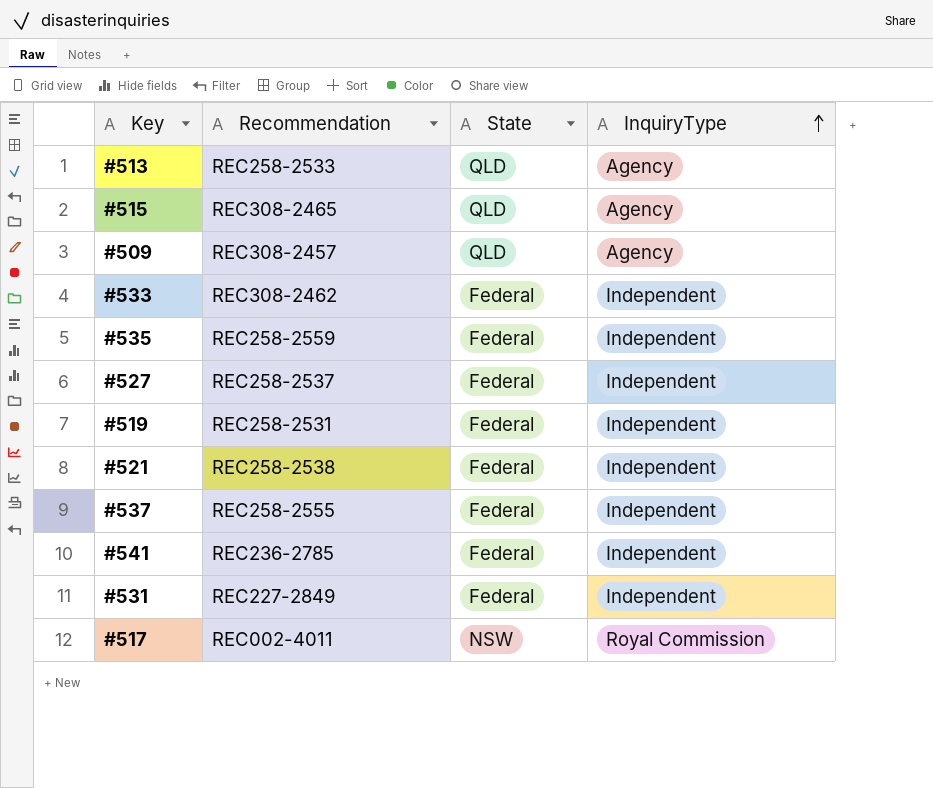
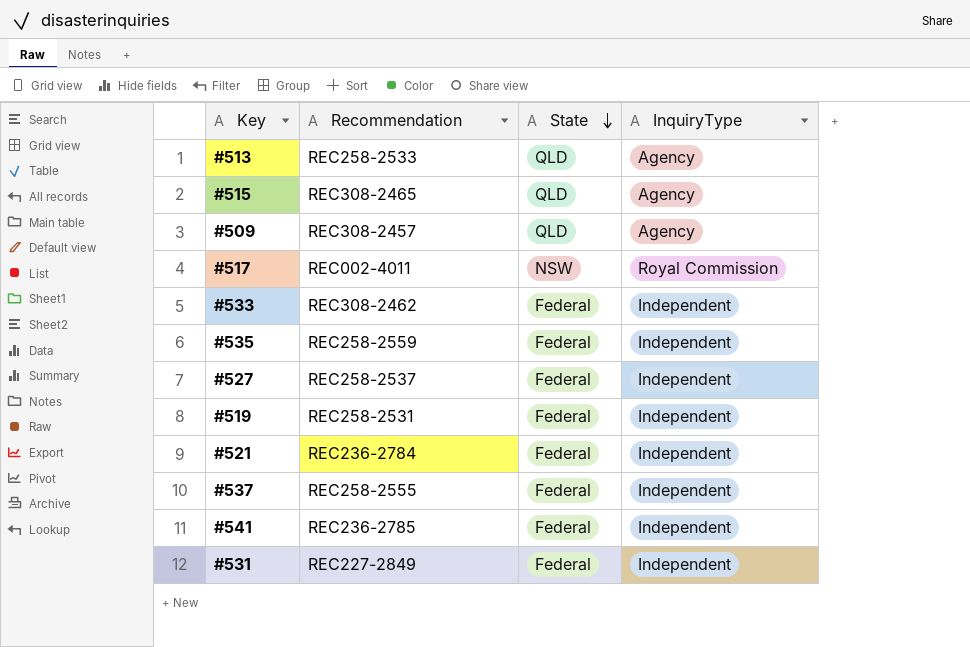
row order: InquiryType ascending -> State descending
#521 | Recommendation: REC258-2538 -> REC236-2784

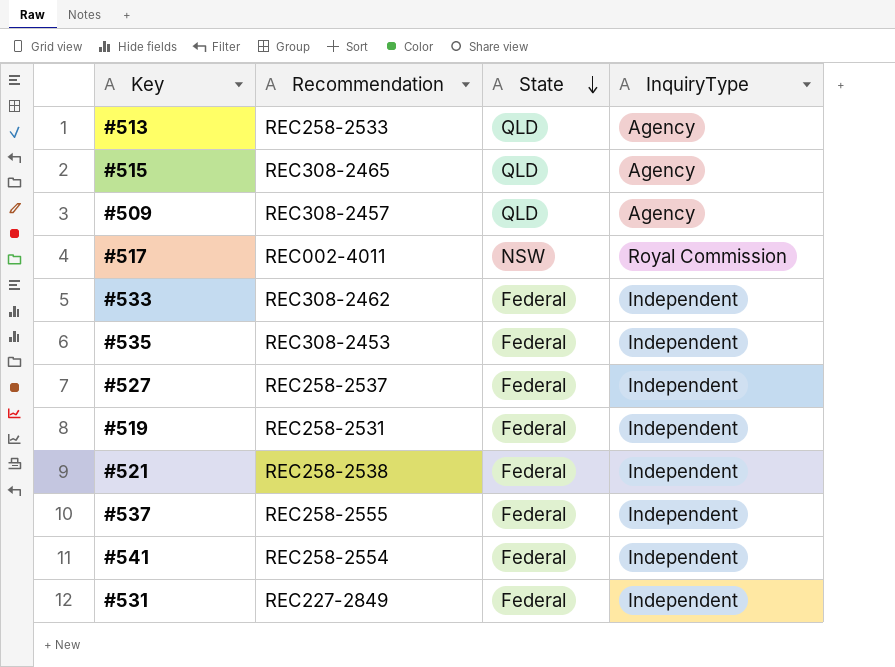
#535 | Recommendation: REC258-2559 -> REC308-2453
#521 | Recommendation: REC236-2784 -> REC258-2538
#541 | Recommendation: REC236-2785 -> REC258-2554

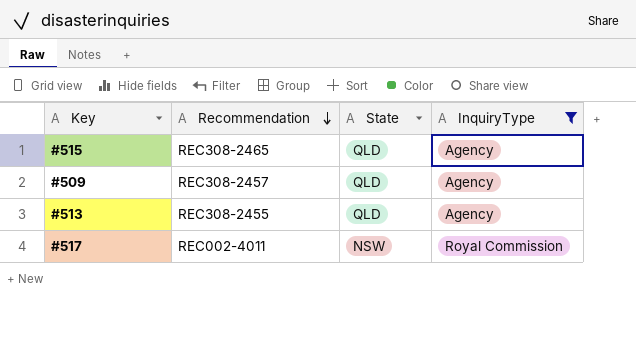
filter: none -> InquiryType != Independent
row order: State descending -> Recommendation descending
#513 | Recommendation: REC258-2533 -> REC308-2455

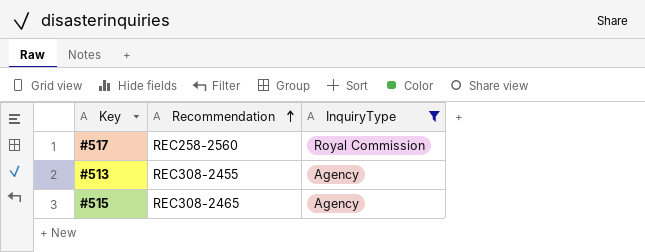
row order: Recommendation descending -> Recommendation ascending
column State | position: 3 -> none
row #509: REC308-2457 | QLD | Agency -> none
#517 | Recommendation: REC002-4011 -> REC258-2560

